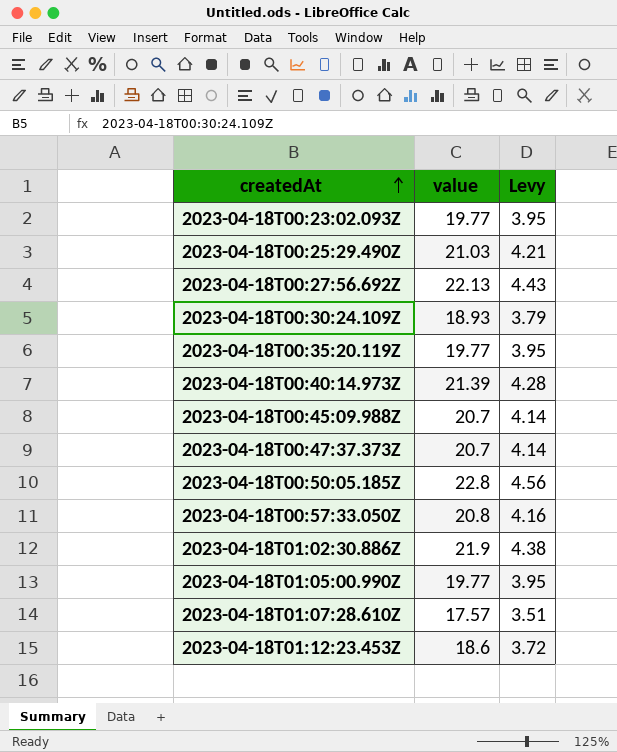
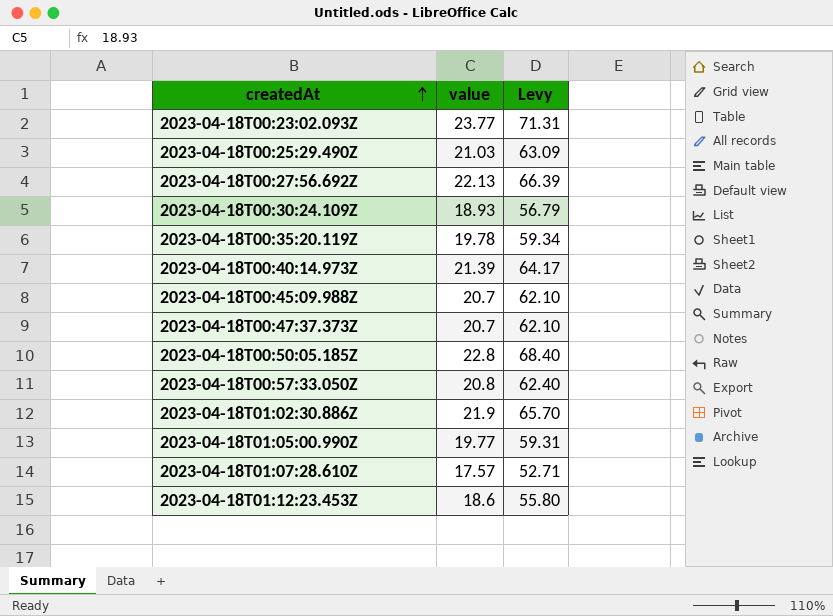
column Levy | formula: [value] * 0.2 -> [value] * 3
2023-04-18T00:23:02.093Z | value: 19.77 -> 23.77
2023-04-18T00:35:20.119Z | value: 19.77 -> 19.78

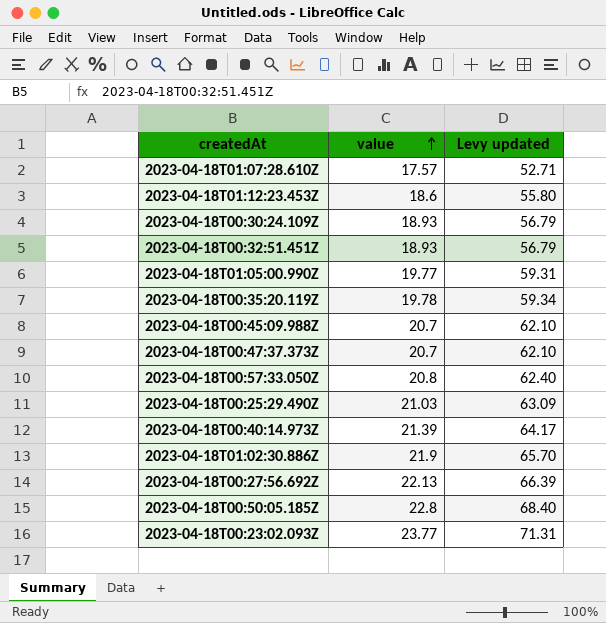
row order: createdAt ascending -> value ascending
column name: Levy -> Levy updated
row 2023-04-18T00:32:51.451Z: none -> 18.93 | 56.79

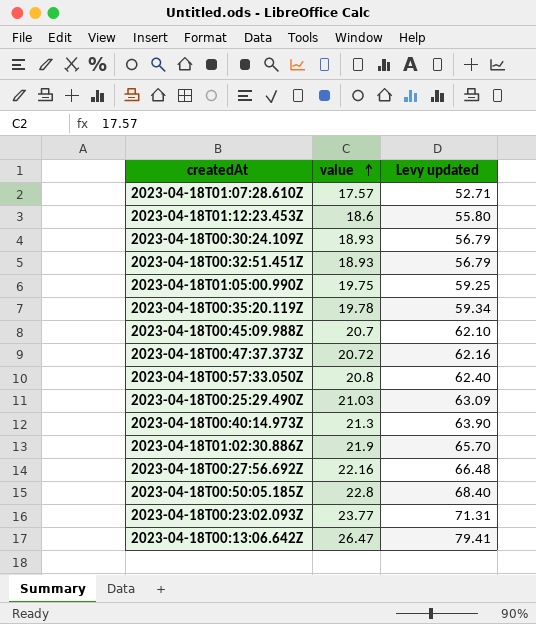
2023-04-18T01:05:00.990Z | value: 19.77 -> 19.75
2023-04-18T01:05:00.990Z | Levy updated: 59.31 -> 59.25
2023-04-18T00:47:37.373Z | value: 20.7 -> 20.72
2023-04-18T00:47:37.373Z | Levy updated: 62.10 -> 62.16
2023-04-18T00:40:14.973Z | value: 21.39 -> 21.3
2023-04-18T00:40:14.973Z | Levy updated: 64.17 -> 63.90
2023-04-18T00:27:56.692Z | value: 22.13 -> 22.16
2023-04-18T00:27:56.692Z | Levy updated: 66.39 -> 66.48
row 2023-04-18T00:13:06.642Z: none -> 26.47 | 79.41

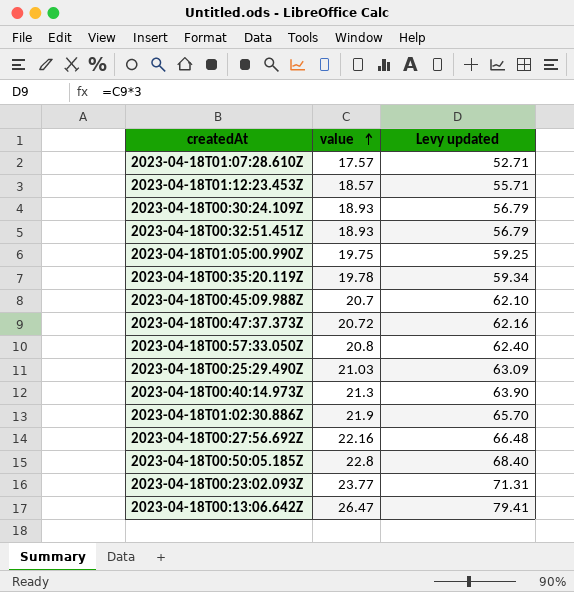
2023-04-18T01:12:23.453Z | value: 18.6 -> 18.57
2023-04-18T01:12:23.453Z | Levy updated: 55.80 -> 55.71

